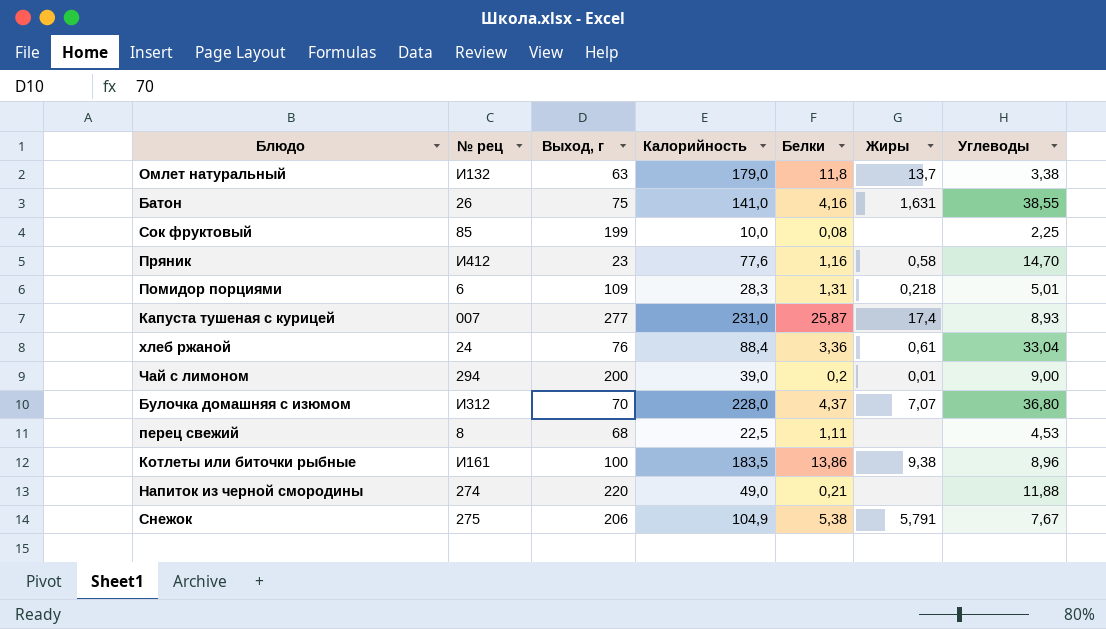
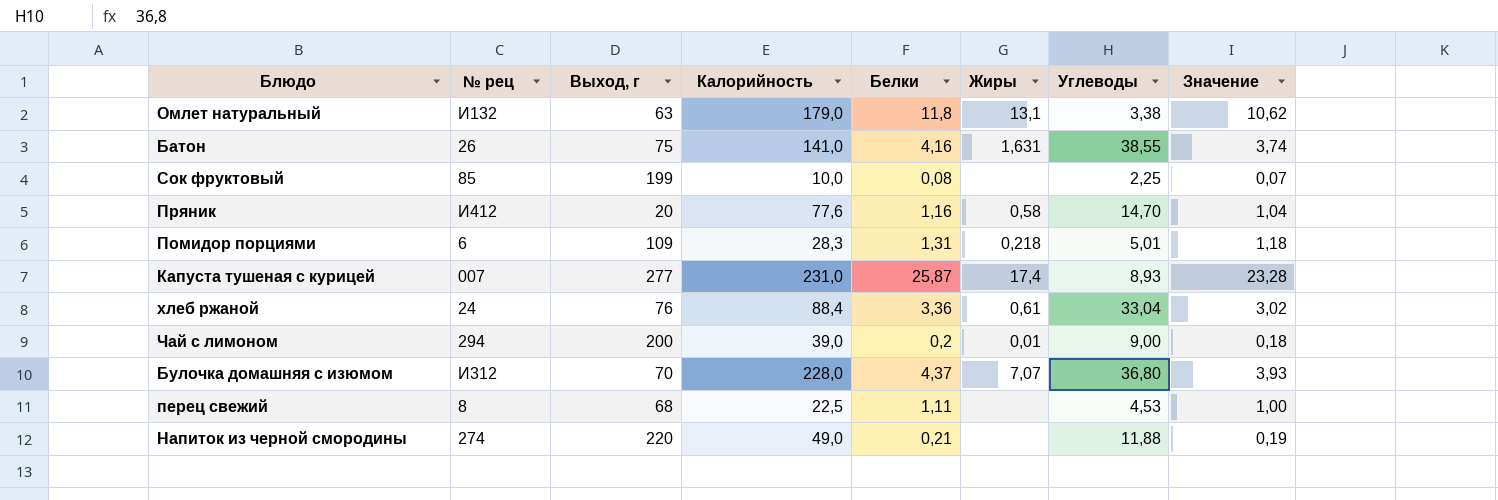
column Значение | formula: none -> [Белки] * 0,9
row Котлеты или биточки рыбные: И161 | 100 | 183,5 | 13,86 | 9,38 | 8,96 -> none
row Снежок: 275 | 206 | 104,9 | 5,38 | 5,791 | 7,67 -> none
Омлет натуральный | Жиры: 13,7 -> 13,1
Пряник | Выход, г: 23 -> 20

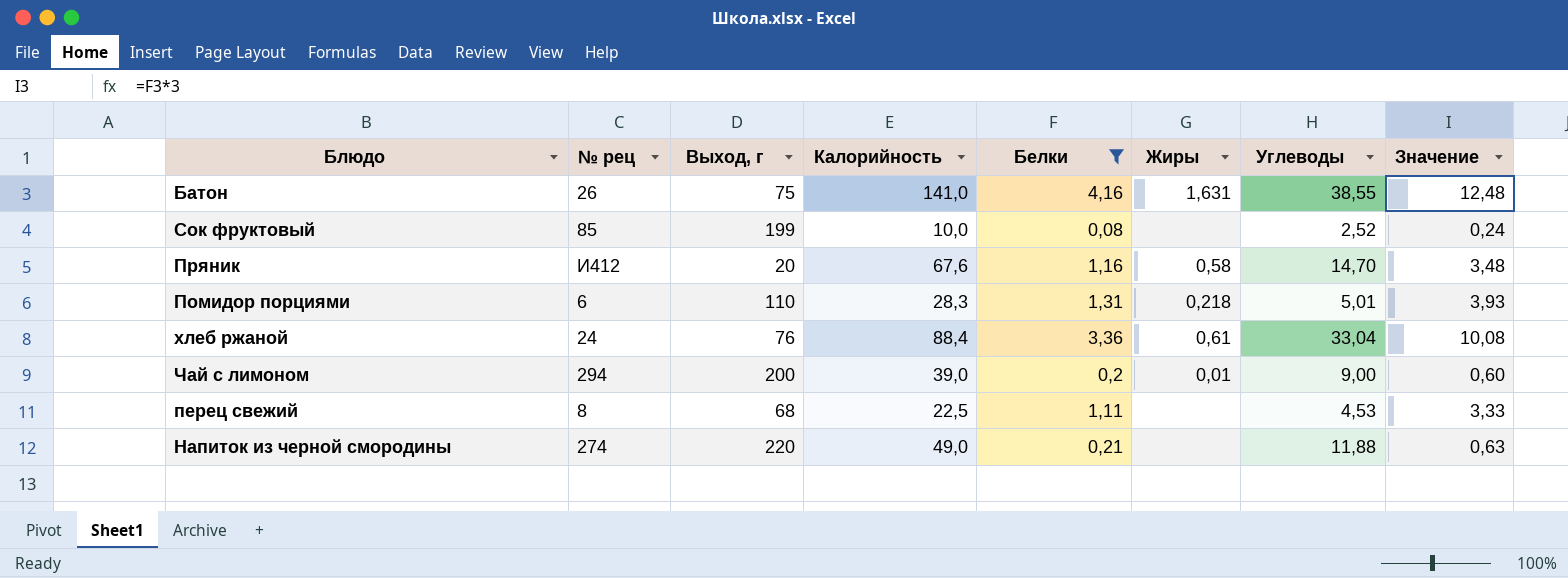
filter: none -> Белки <= 4,16
column Значение | formula: [Белки] * 0,9 -> [Белки] * 3
Сок фруктовый | Углеводы: 2,25 -> 2,52
Пряник | Калорийность: 77,6 -> 67,6
Помидор порциями | Выход, г: 109 -> 110

